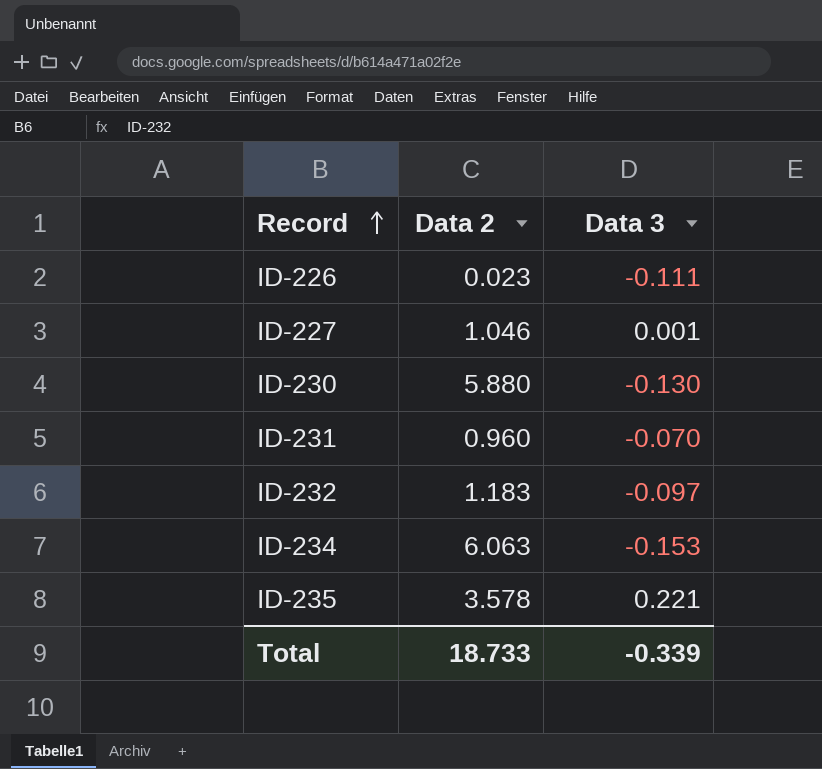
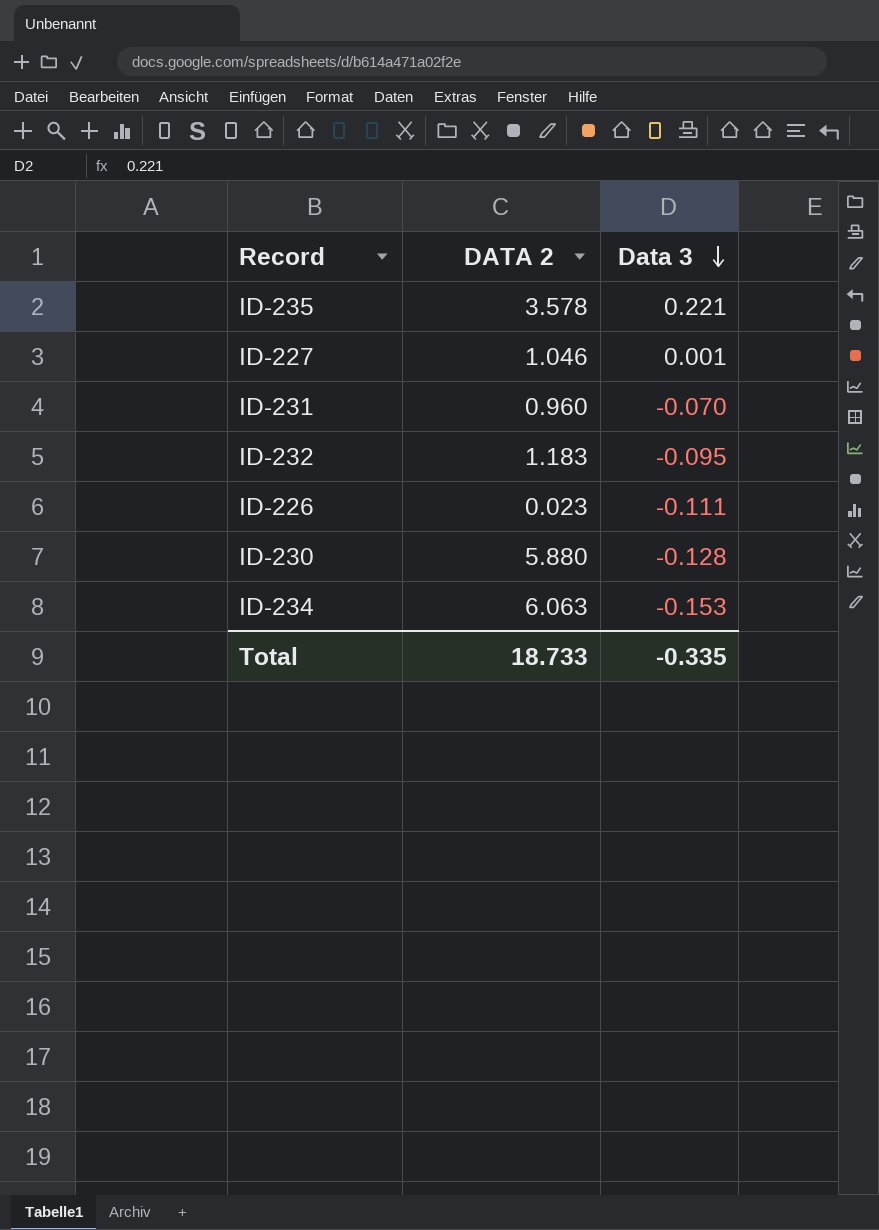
row order: Record ascending -> Data 3 descending
column name: Data 2 -> DATA 2
ID-232 | Data 3: -0.097 -> -0.095
ID-230 | Data 3: -0.130 -> -0.128
Total | Data 3: -0.339 -> -0.335

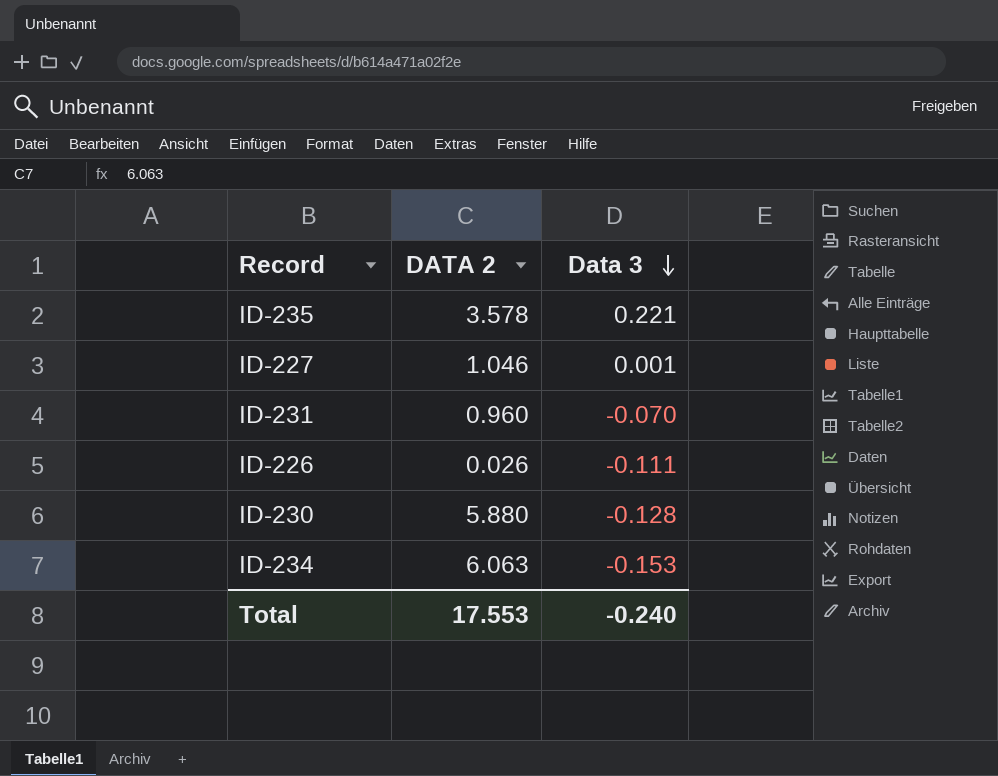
row ID-232: 1.183 | -0.095 -> none
ID-226 | DATA 2: 0.023 -> 0.026
Total | DATA 2: 18.733 -> 17.553
Total | Data 3: -0.335 -> -0.240

